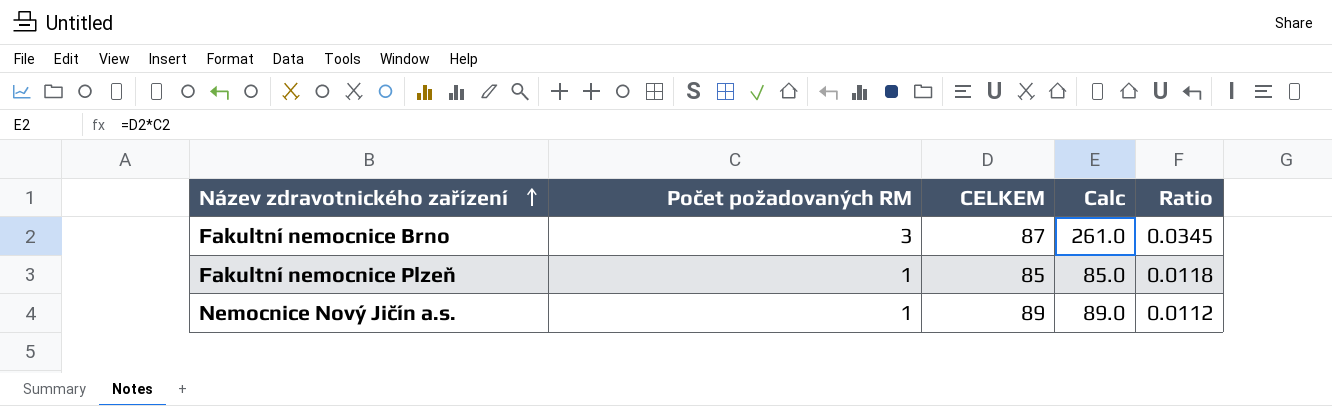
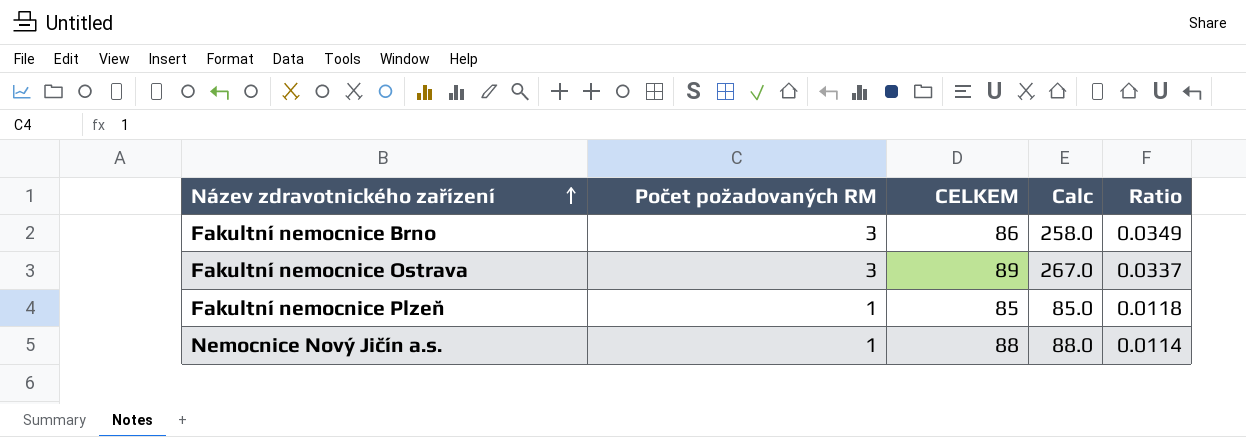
Fakultní nemocnice Brno | CELKEM: 87 -> 86
Fakultní nemocnice Brno | Calc: 261.0 -> 258.0
Fakultní nemocnice Brno | Ratio: 0.0345 -> 0.0349
row Fakultní nemocnice Ostrava: none -> 3 | 89 | 267.0 | 0.0337
Nemocnice Nový Jičín a.s. | CELKEM: 89 -> 88
Nemocnice Nový Jičín a.s. | Calc: 89.0 -> 88.0
Nemocnice Nový Jičín a.s. | Ratio: 0.0112 -> 0.0114

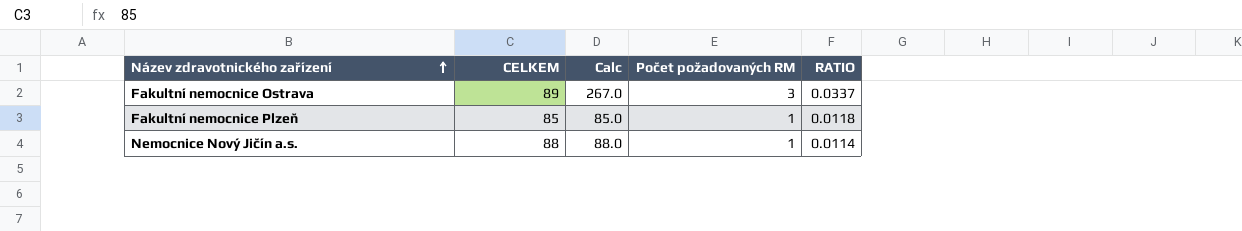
column Počet požadovaných RM | position: 2 -> 4
column name: Ratio -> RATIO
row Fakultní nemocnice Brno: 3 | 86 | 258.0 | 0.0349 -> none

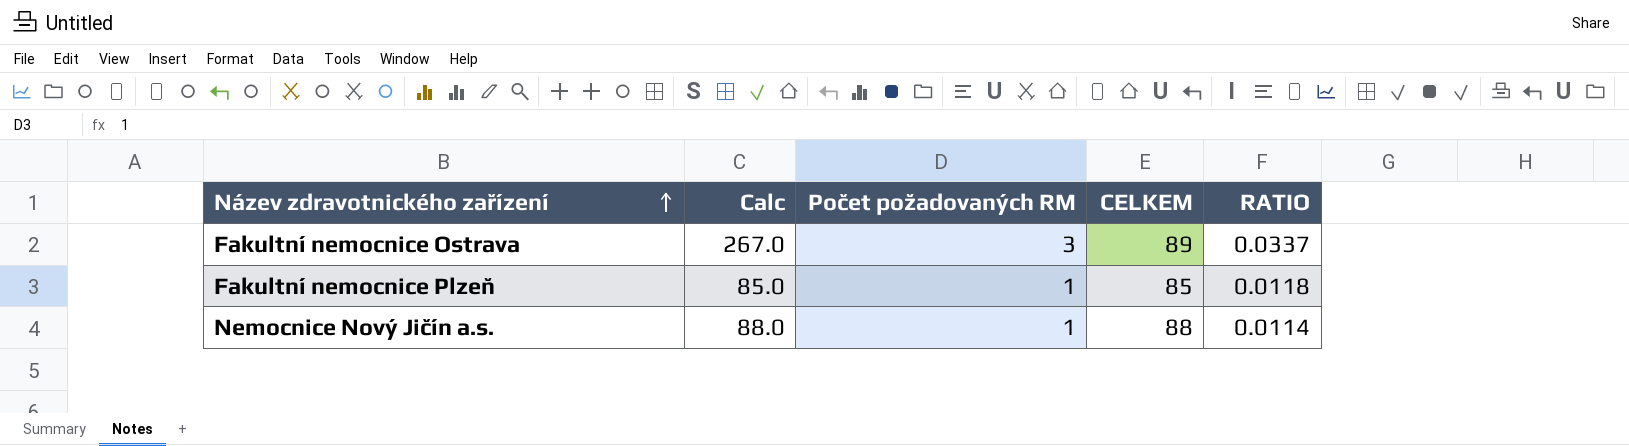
column CELKEM | position: 2 -> 4

